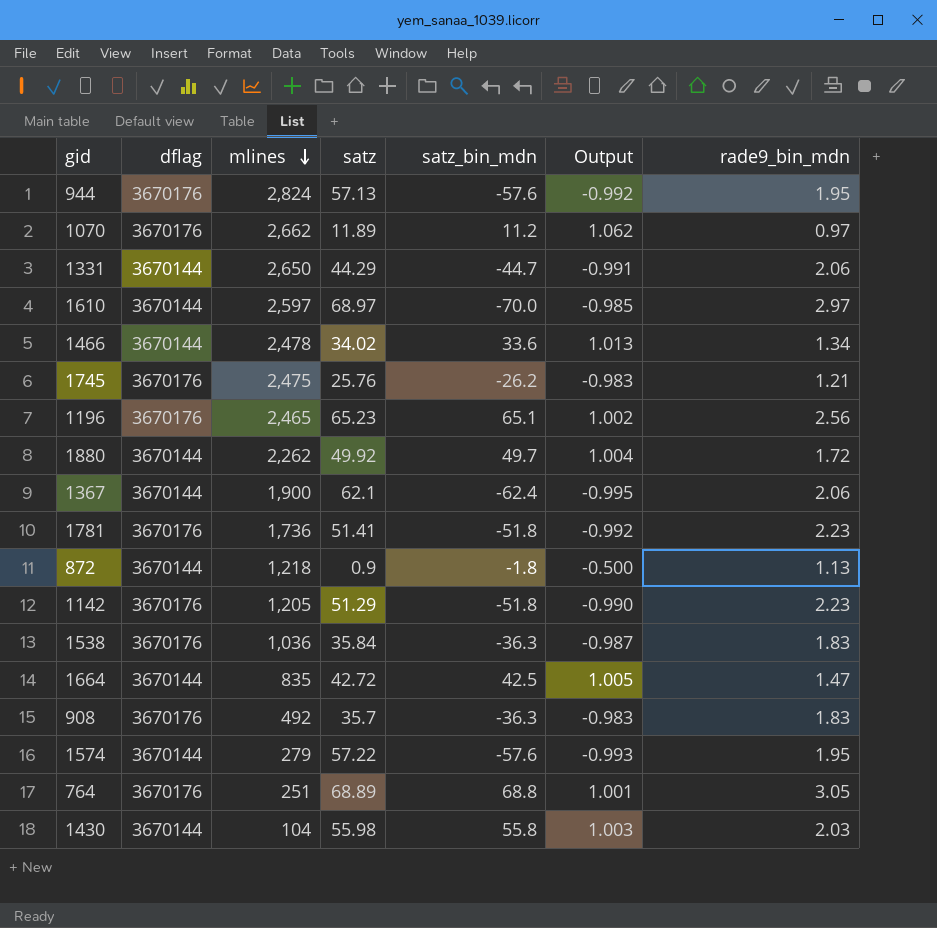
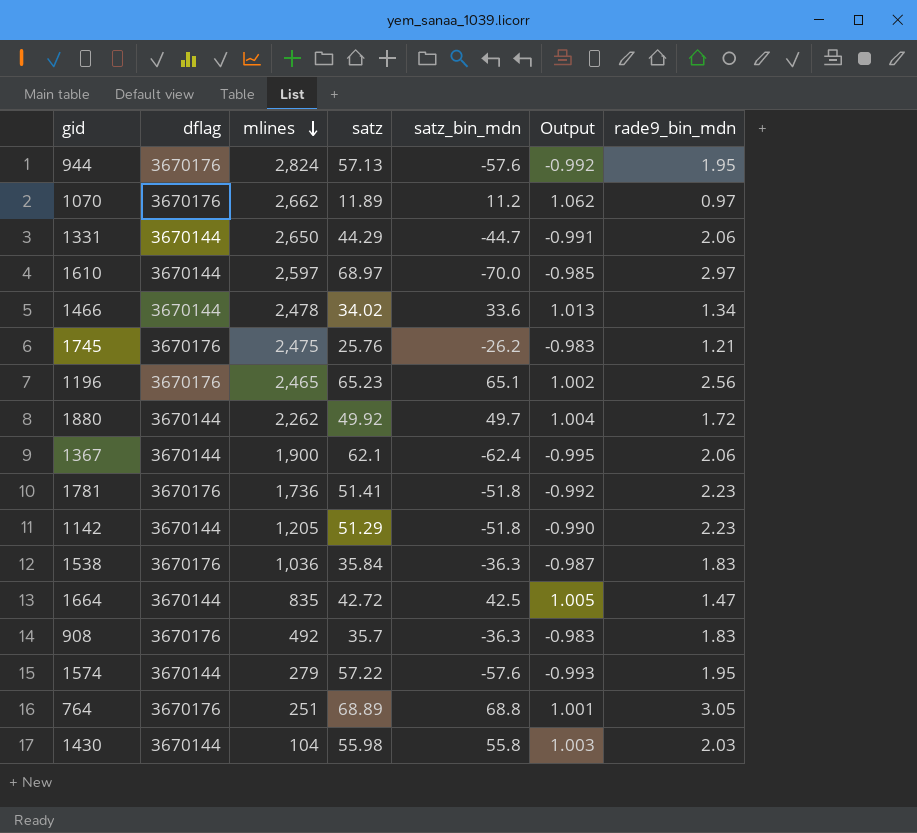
row 872: 3670144 | 1,218 | 0.9 | -1.8 | -0.500 | 1.13 -> none
1142 | dflag: 3670176 -> 3670144

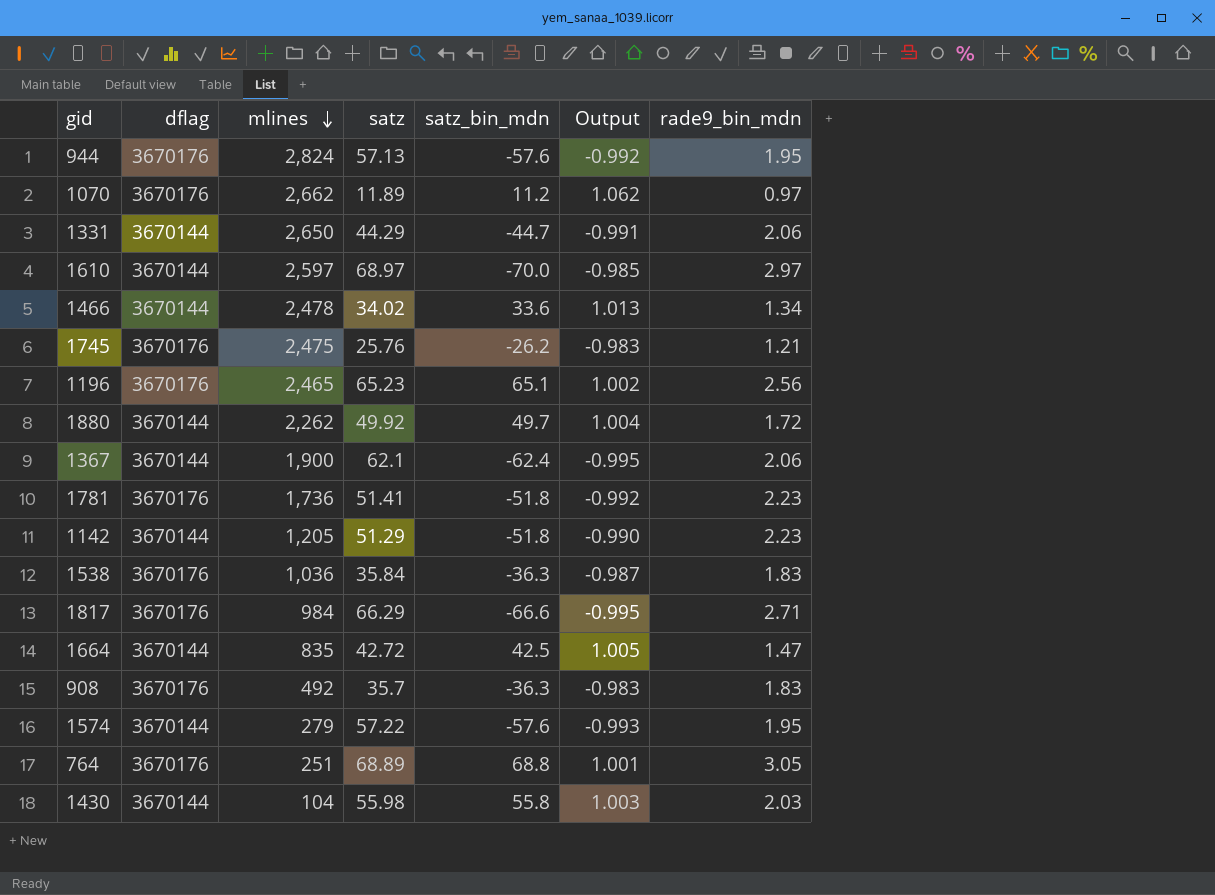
row 1817: none -> 3670176 | 984 | 66.29 | -66.6 | -0.995 | 2.71

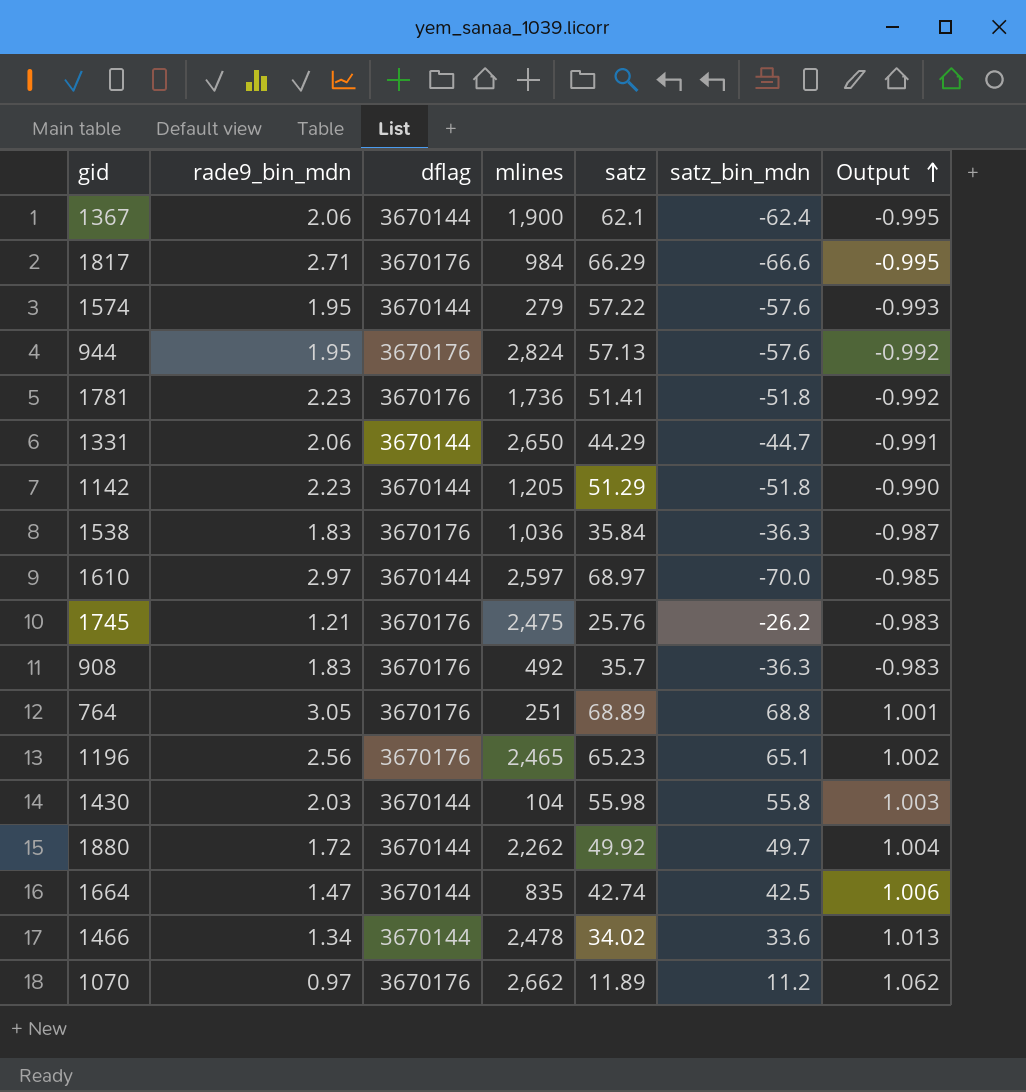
row order: mlines descending -> Output ascending
column rade9_bin_mdn | position: 7 -> 2
1664 | satz: 42.72 -> 42.74
1664 | Output: 1.005 -> 1.006

